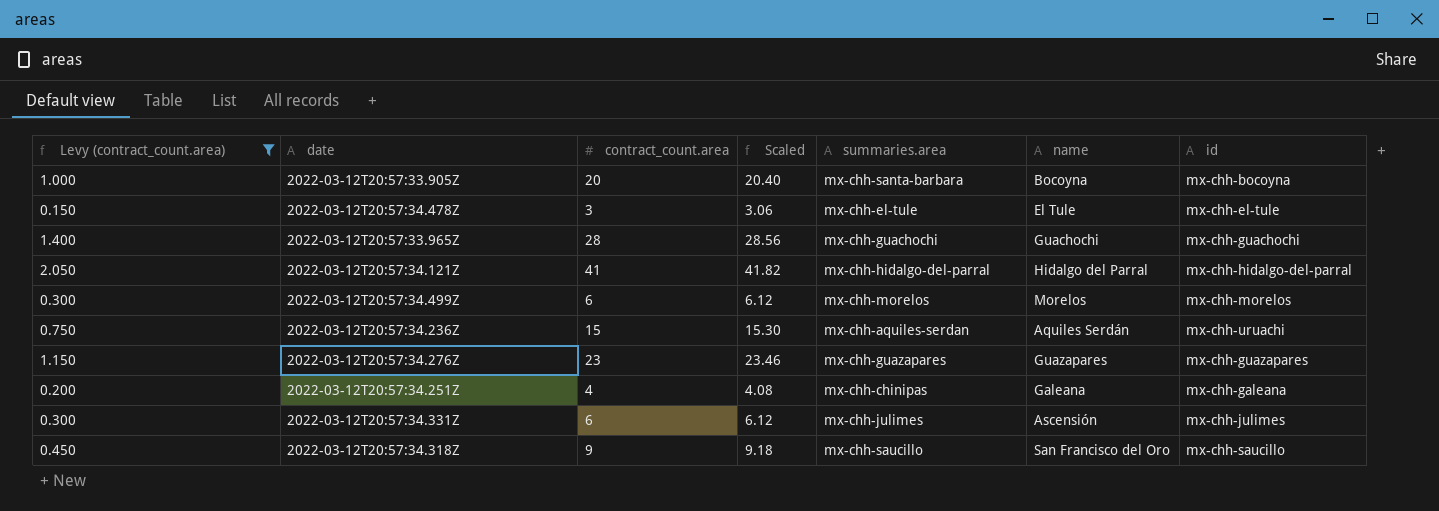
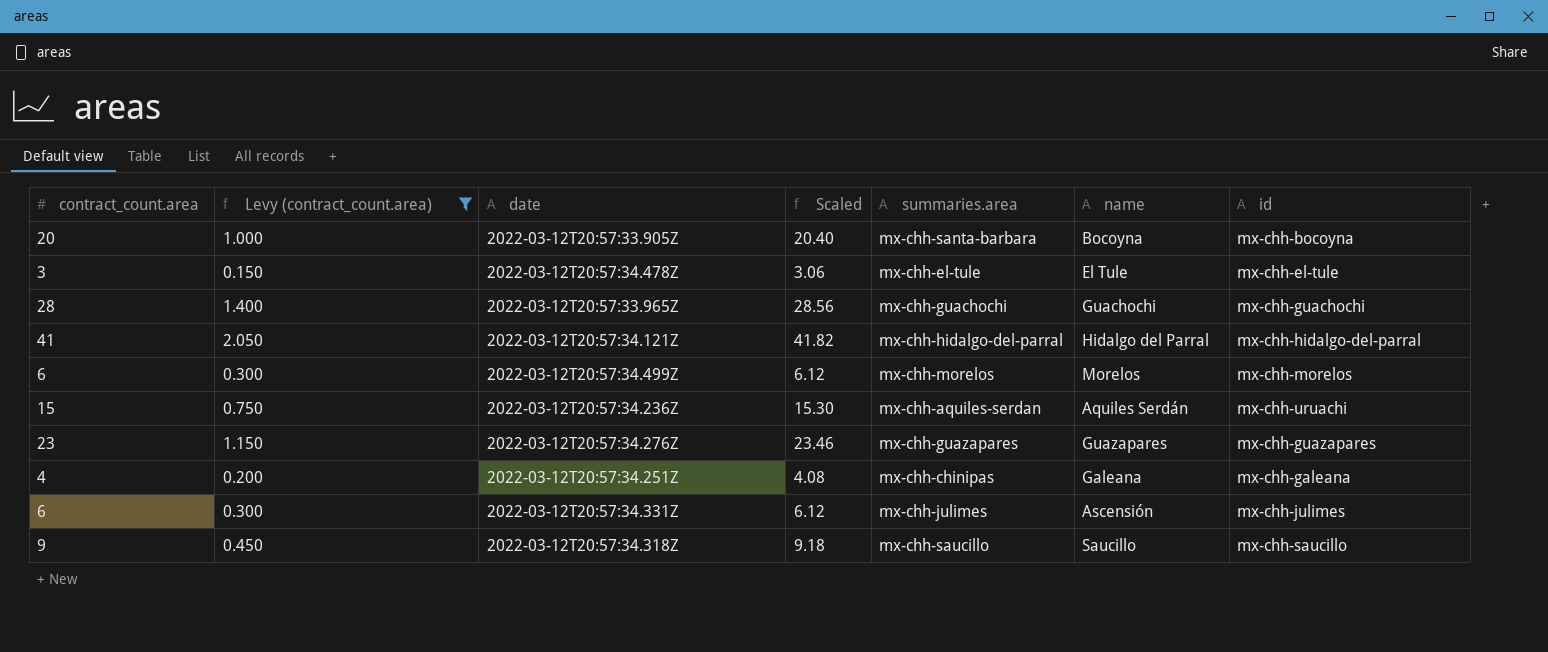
column contract_count.area | position: 3 -> 1
2022-03-12T20:57:34.318Z | name: San Francisco del Oro -> Saucillo

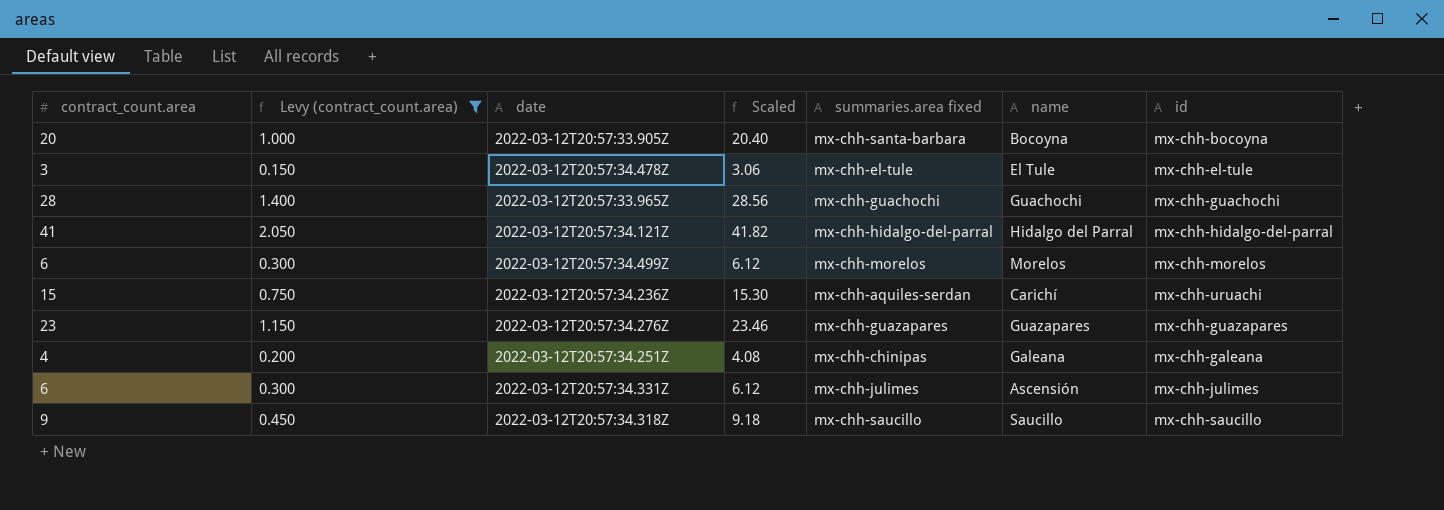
column name: summaries.area -> summaries.area fixed
2022-03-12T20:57:34.236Z | name: Aquiles Serdán -> Carichí

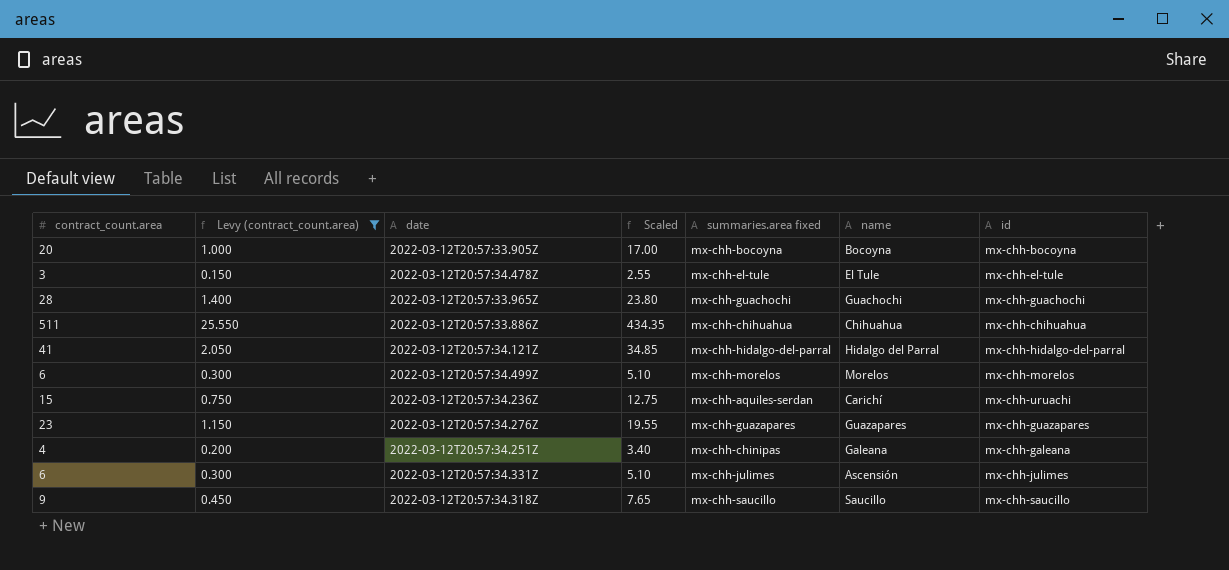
column Scaled | formula: [contract_count.area] * 1.02 -> [contract_count.area] * 0.85
2022-03-12T20:57:33.905Z | summaries.area fixed: mx-chh-santa-barbara -> mx-chh-bocoyna
row 2022-03-12T20:57:33.886Z: none -> 511 | 25.550 | 434.35 | mx-chh-chihuahua | Chihuahua | mx-chh-chihuahua

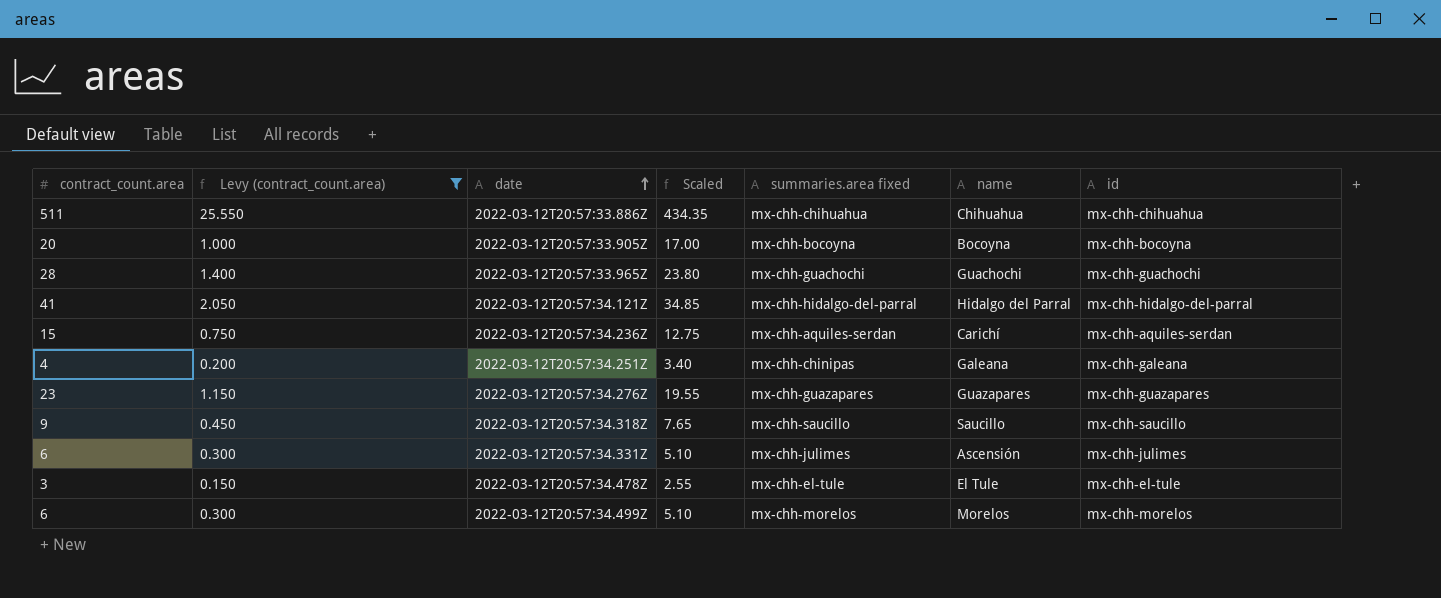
row order: none -> date ascending
2022-03-12T20:57:34.236Z | id: mx-chh-uruachi -> mx-chh-aquiles-serdan

